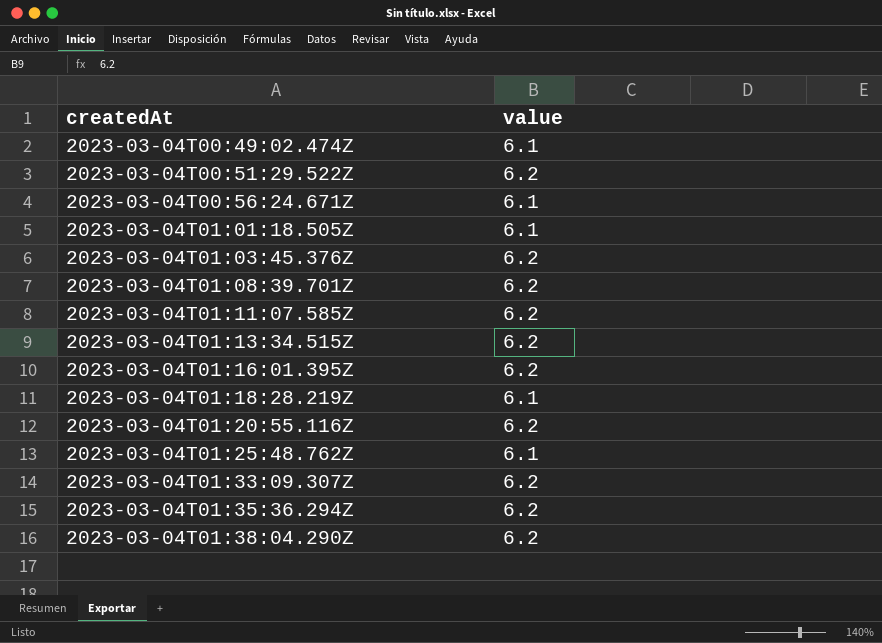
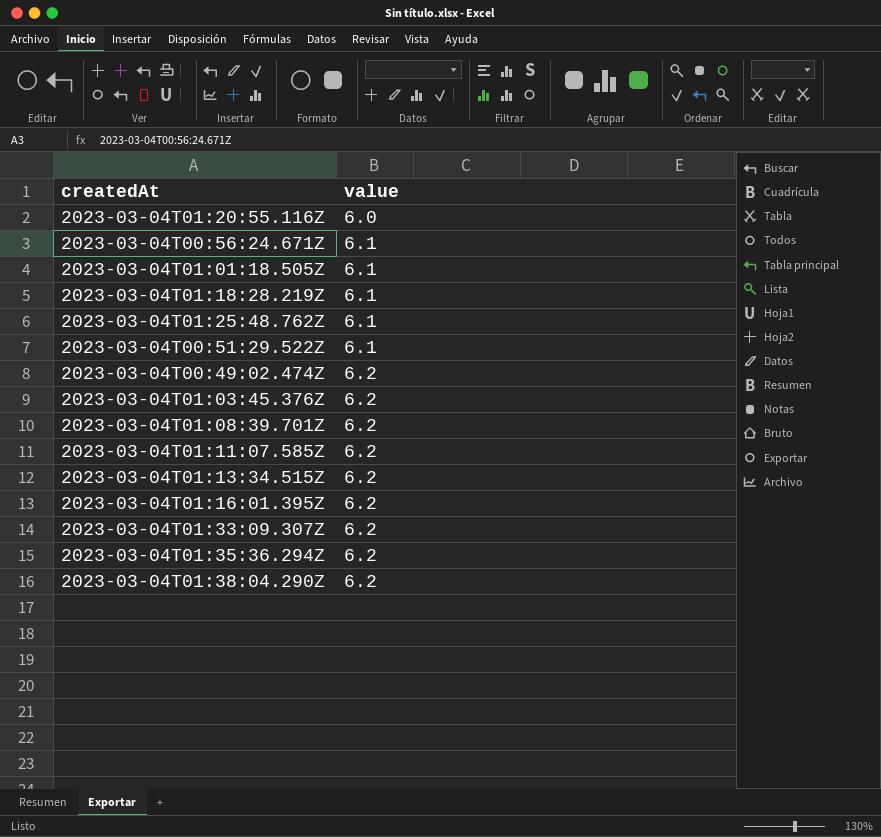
row order: createdAt ascending -> value ascending
2023-03-04T01:20:55.116Z | value: 6.2 -> 6.0
2023-03-04T00:51:29.522Z | value: 6.2 -> 6.1
2023-03-04T00:49:02.474Z | value: 6.1 -> 6.2

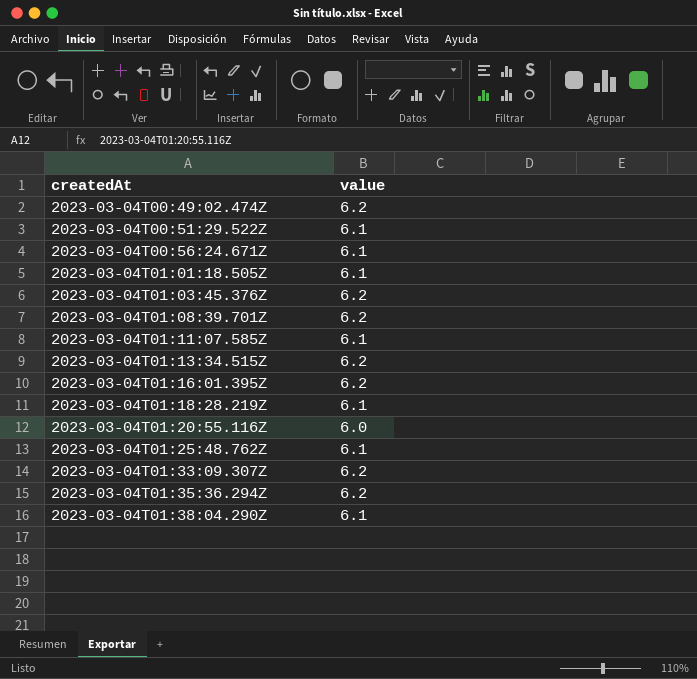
row order: value ascending -> createdAt ascending
2023-03-04T01:11:07.585Z | value: 6.2 -> 6.1
2023-03-04T01:38:04.290Z | value: 6.2 -> 6.1

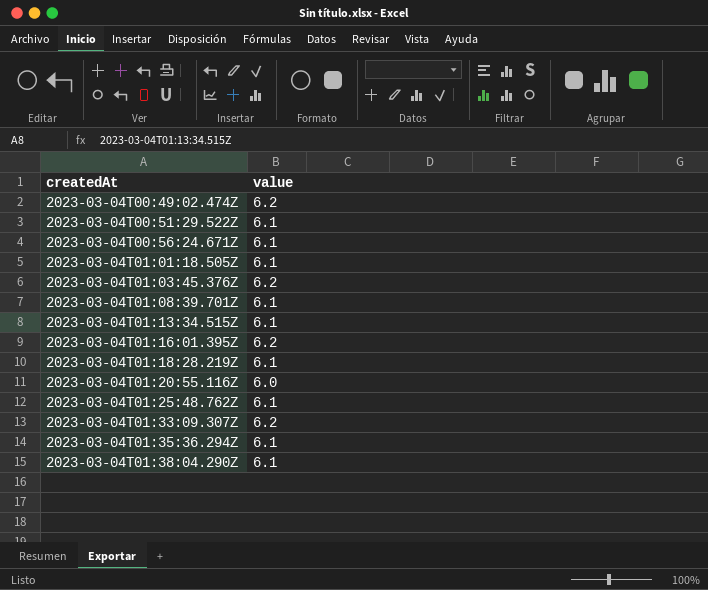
row 2023-03-04T01:11:07.585Z: 6.1 -> none
2023-03-04T01:08:39.701Z | value: 6.2 -> 6.1
2023-03-04T01:13:34.515Z | value: 6.2 -> 6.1
2023-03-04T01:35:36.294Z | value: 6.2 -> 6.1

